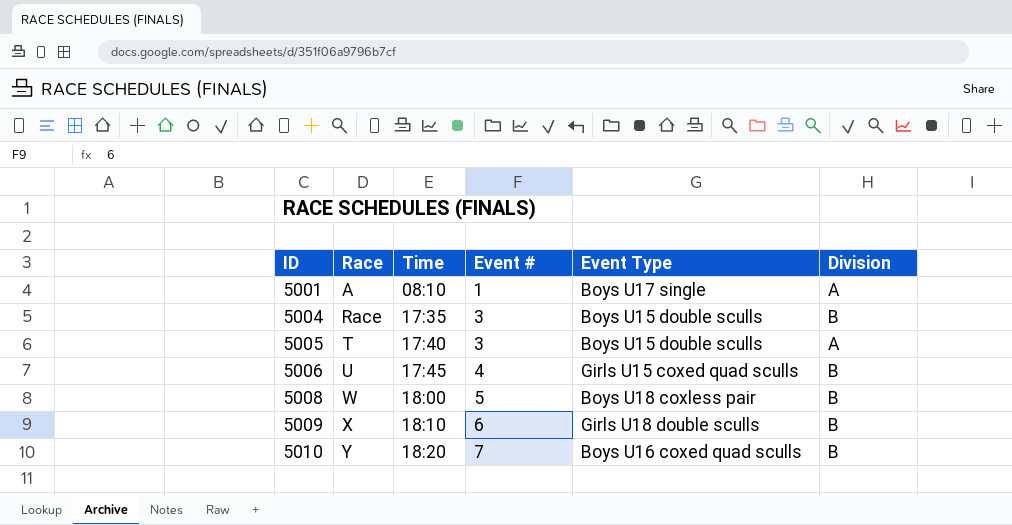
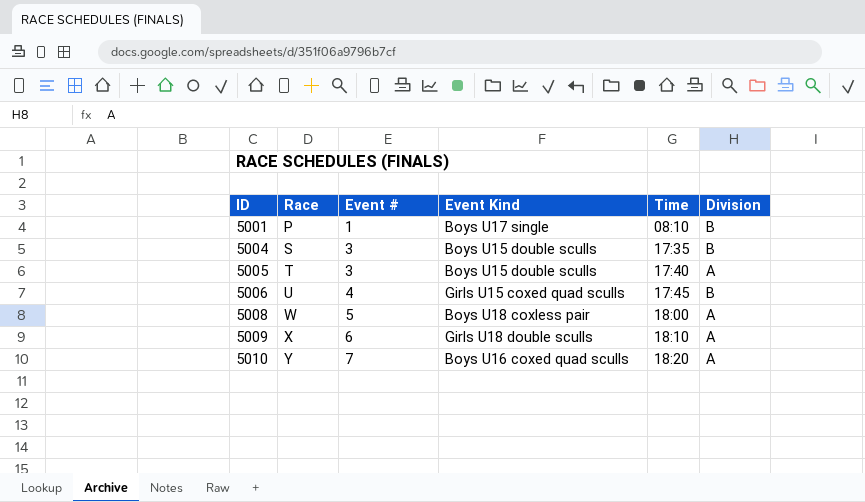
column name: Event Type -> Event Kind
column Time | position: 3 -> 5
5001 | Race: A -> P
5001 | Division: A -> B
5004 | Race: Race -> S
5008 | Division: B -> A
5009 | Division: B -> A
5010 | Division: B -> A

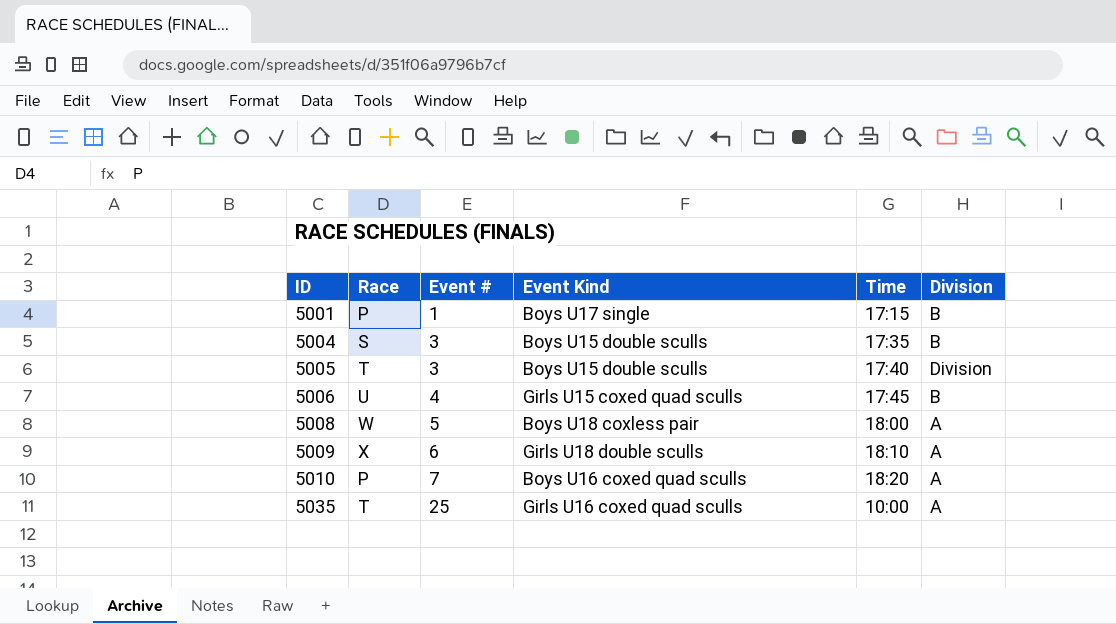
5001 | Time: 08:10 -> 17:15
5005 | Division: A -> Division
5010 | Race: Y -> P
row 5035: none -> T | 25 | Girls U16 coxed quad sculls | 10:00 | A

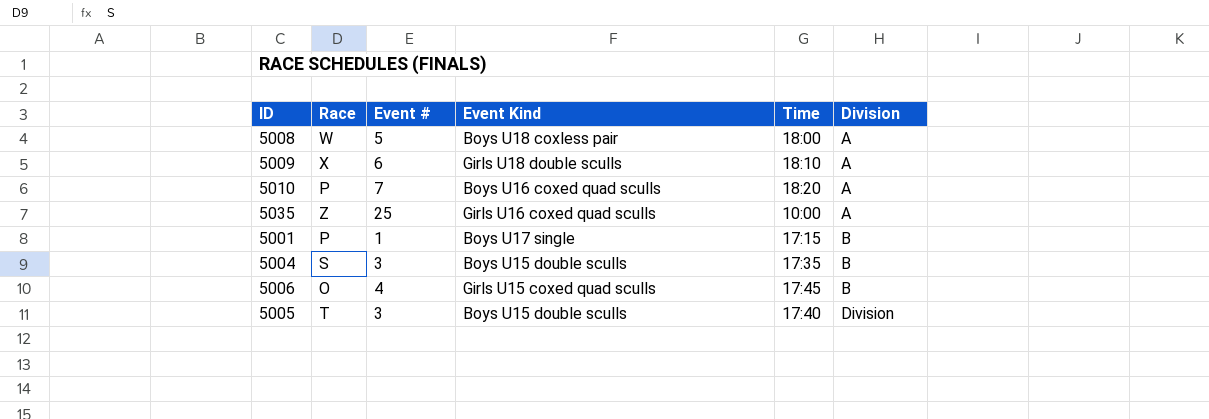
row order: ID ascending -> Division ascending
5035 | Race: T -> Z
5006 | Race: U -> O

